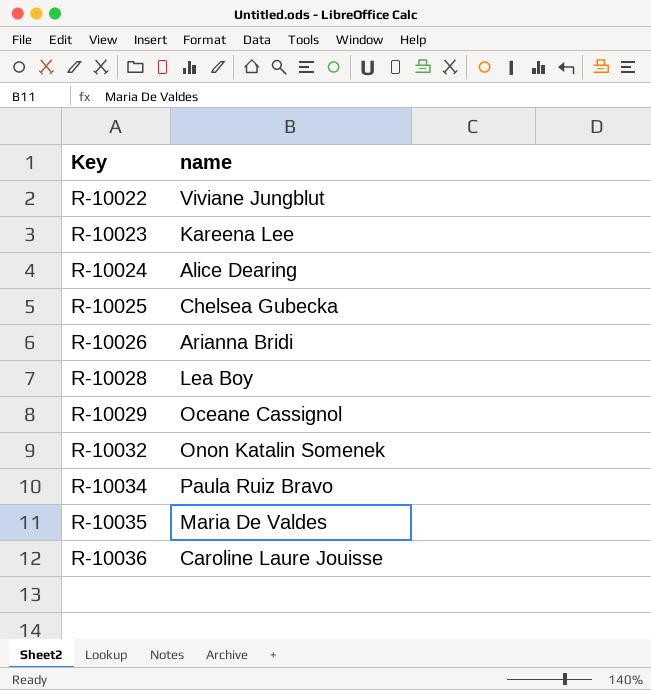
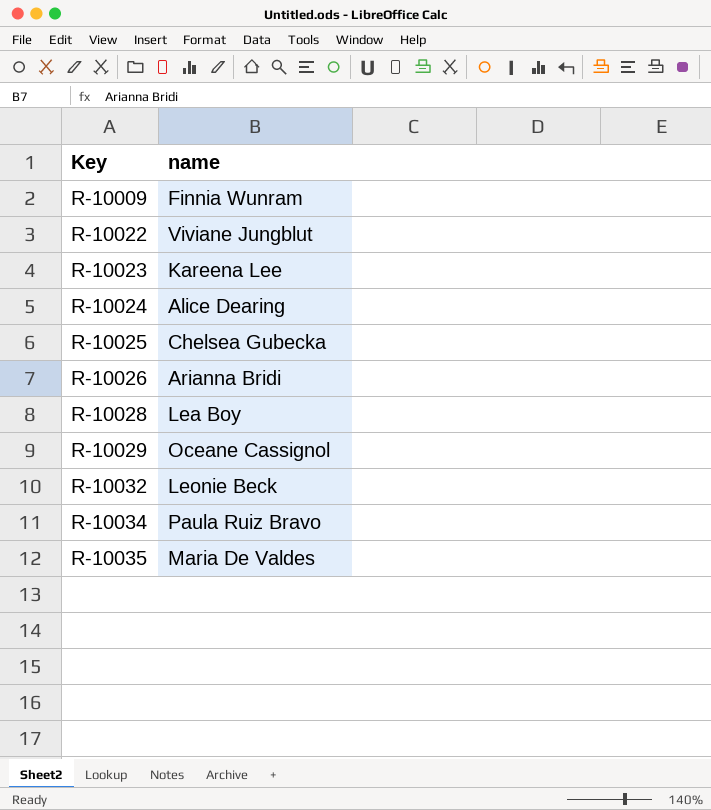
row R-10036: Caroline Laure Jouisse -> none
row R-10009: none -> Finnia Wunram
R-10032 | name: Onon Katalin Somenek -> Leonie Beck

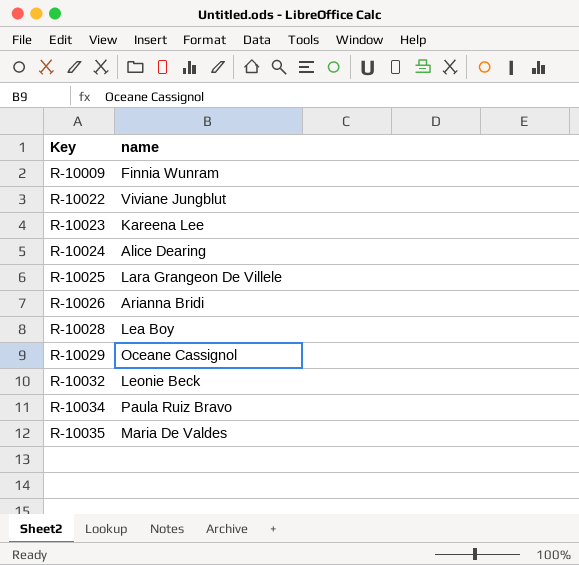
R-10025 | name: Chelsea Gubecka -> Lara Grangeon De Villele

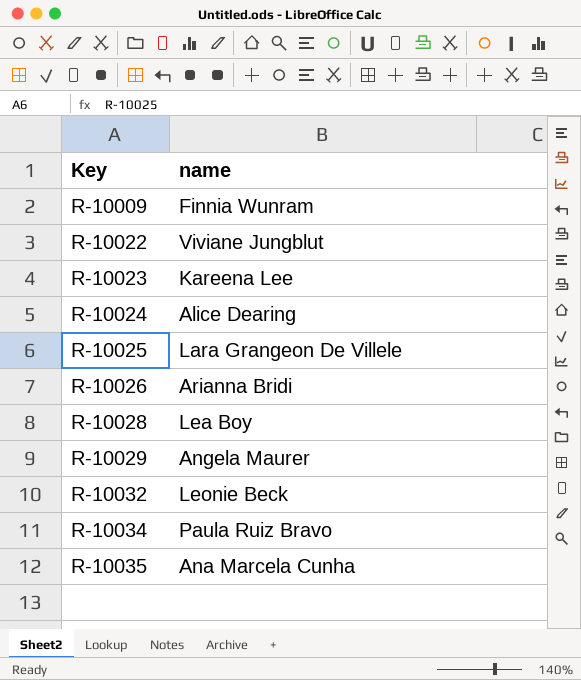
R-10029 | name: Oceane Cassignol -> Angela Maurer
R-10035 | name: Maria De Valdes -> Ana Marcela Cunha

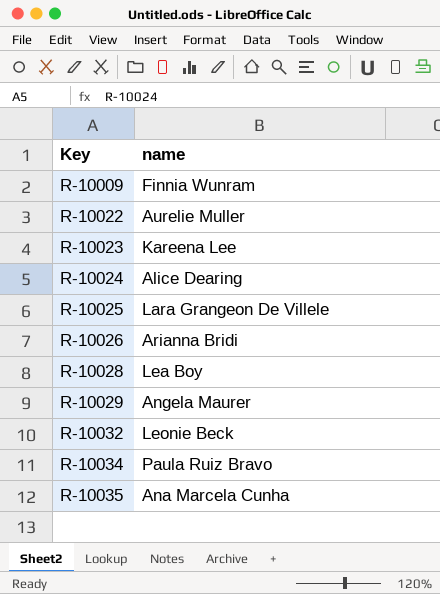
R-10022 | name: Viviane Jungblut -> Aurelie Muller

